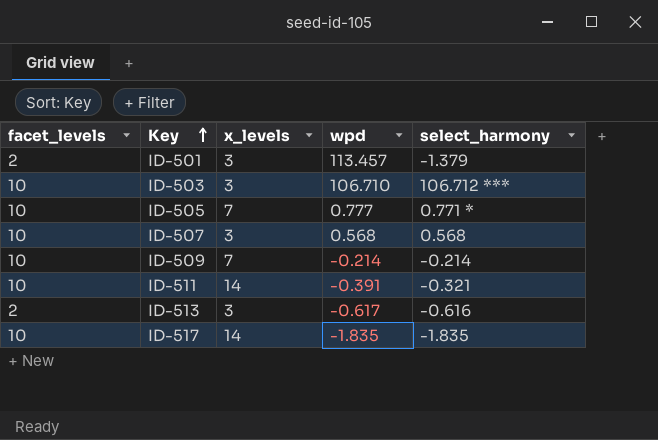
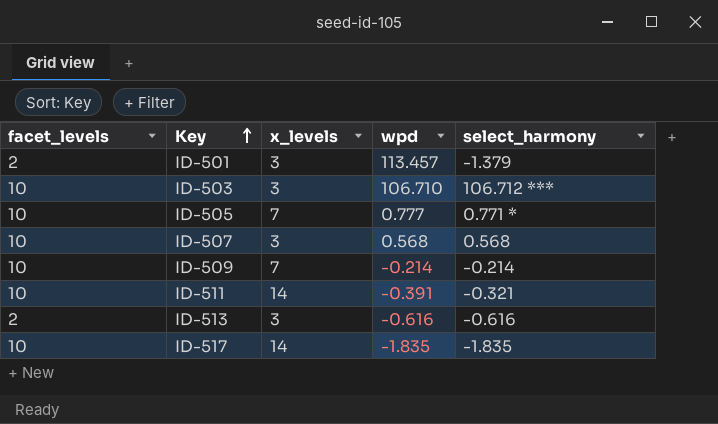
ID-513 | wpd: -0.617 -> -0.616

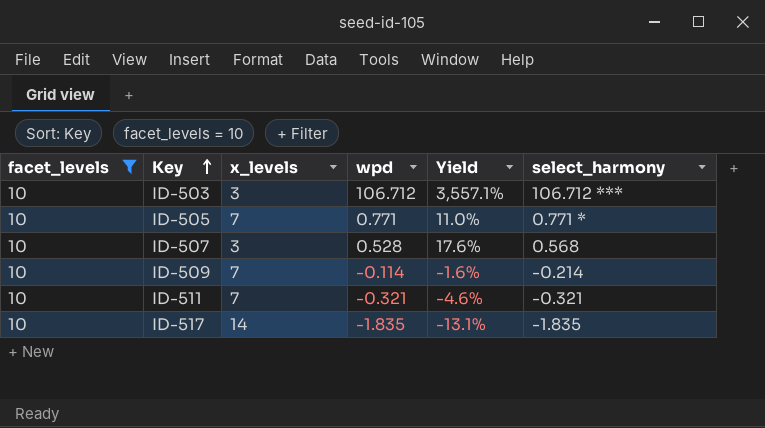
filter: none -> facet_levels = 10
column Yield | formula: none -> [wpd] / [x_levels]
ID-503 | wpd: 106.710 -> 106.712
ID-505 | wpd: 0.777 -> 0.771
ID-507 | wpd: 0.568 -> 0.528
ID-509 | wpd: -0.214 -> -0.114
ID-511 | x_levels: 14 -> 7
ID-511 | wpd: -0.391 -> -0.321

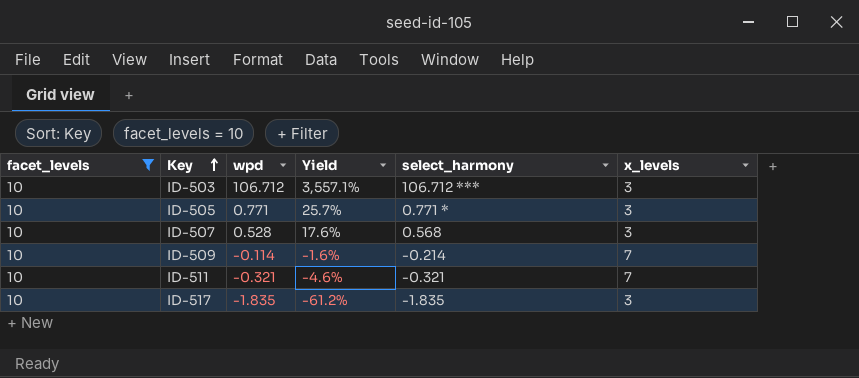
column x_levels | position: 3 -> 6
ID-505 | Yield: 11.0% -> 25.7%
ID-505 | x_levels: 7 -> 3
ID-517 | Yield: -13.1% -> -61.2%
ID-517 | x_levels: 14 -> 3

